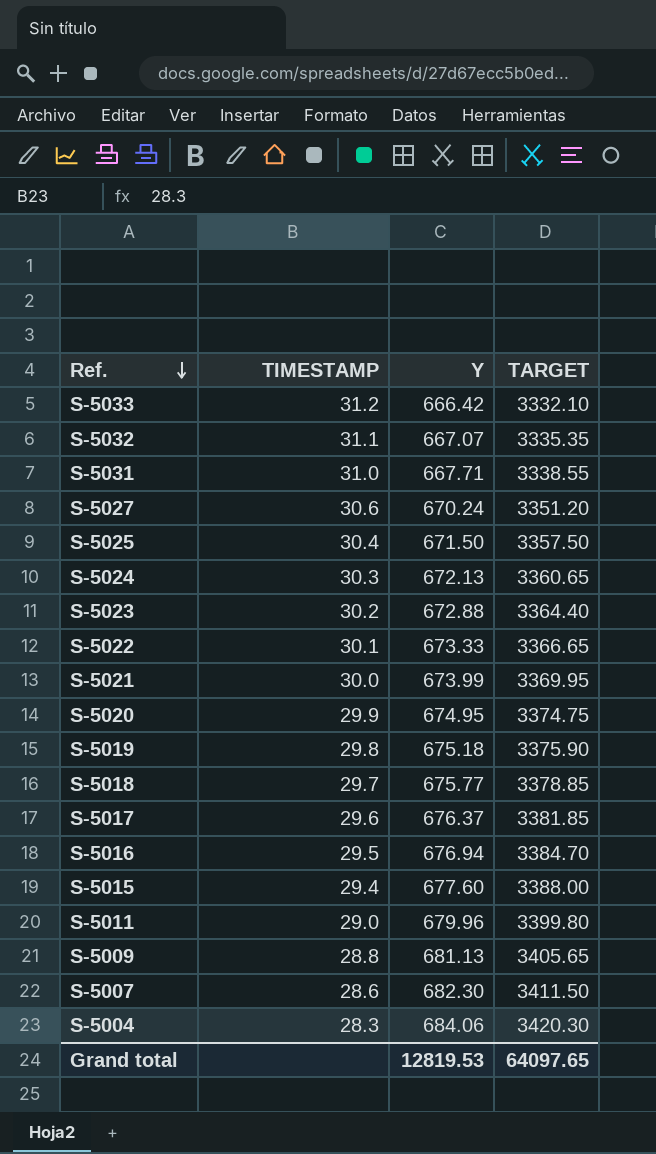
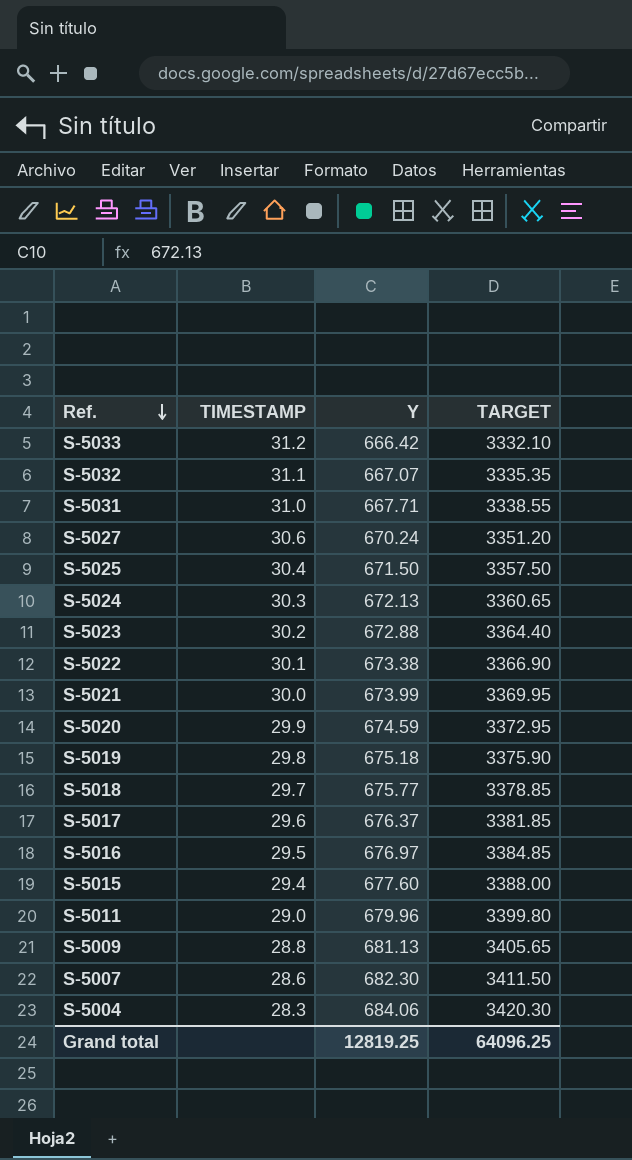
S-5022 | Y: 673.33 -> 673.38
S-5022 | TARGET: 3366.65 -> 3366.90
S-5020 | Y: 674.95 -> 674.59
S-5020 | TARGET: 3374.75 -> 3372.95
S-5016 | Y: 676.94 -> 676.97
S-5016 | TARGET: 3384.70 -> 3384.85
Grand total | Y: 12819.53 -> 12819.25
Grand total | TARGET: 64097.65 -> 64096.25

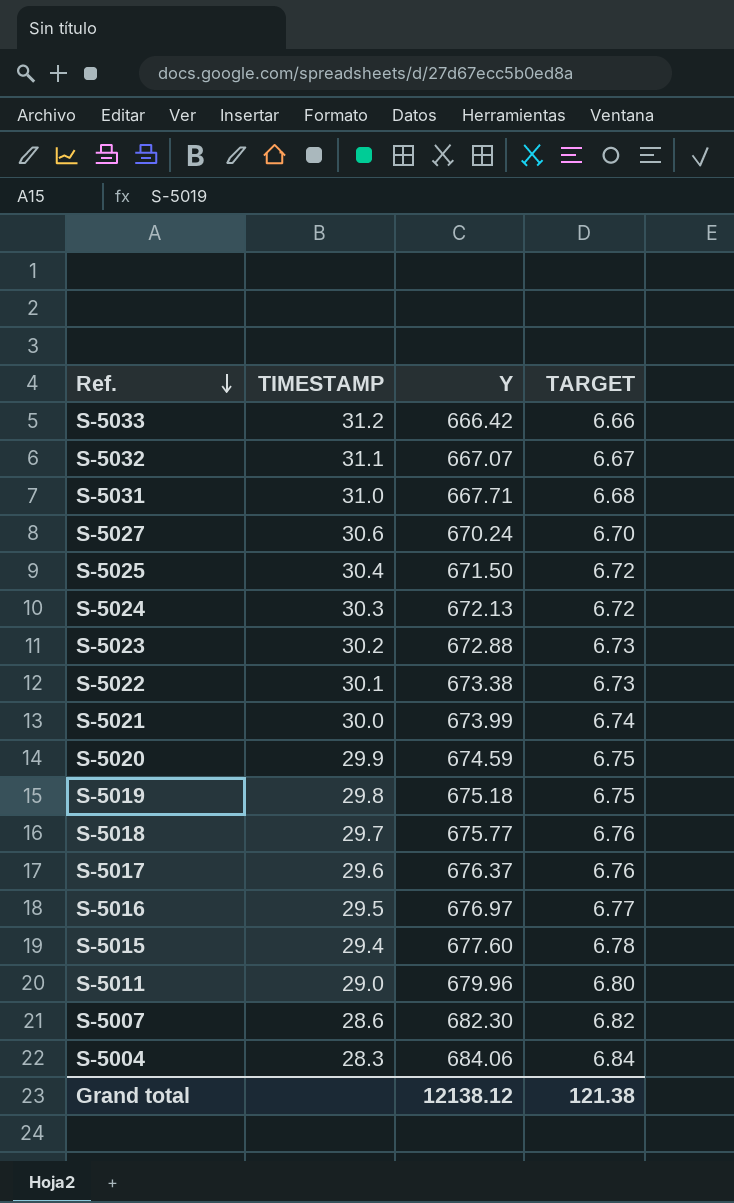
column TARGET | formula: [Y] * 5 -> [Y] * 0.01
row S-5009: 28.8 | 681.13 | 3405.65 -> none
Grand total | Y: 12819.25 -> 12138.12
Grand total | TARGET: 64096.25 -> 121.38

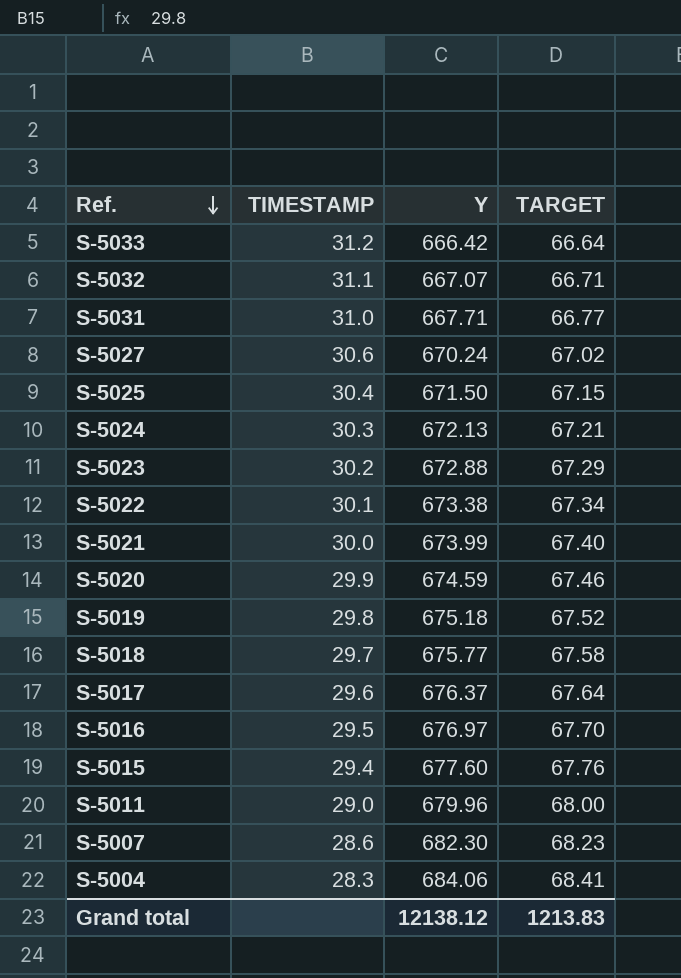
column TARGET | formula: [Y] * 0.01 -> [Y] * 0.1
Grand total | TARGET: 121.38 -> 1213.83

